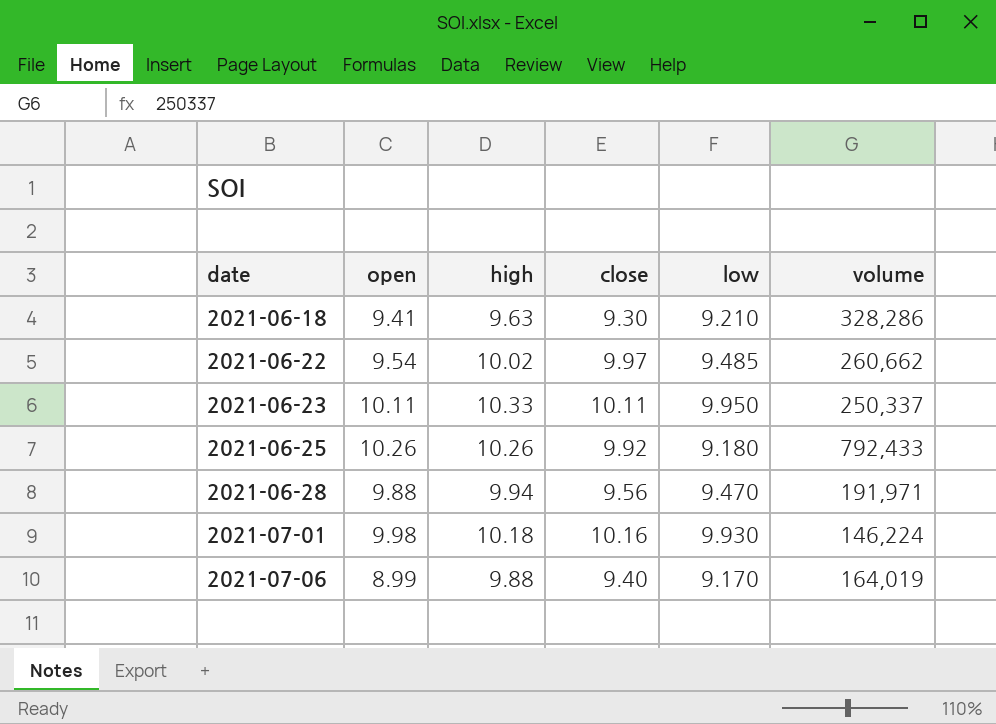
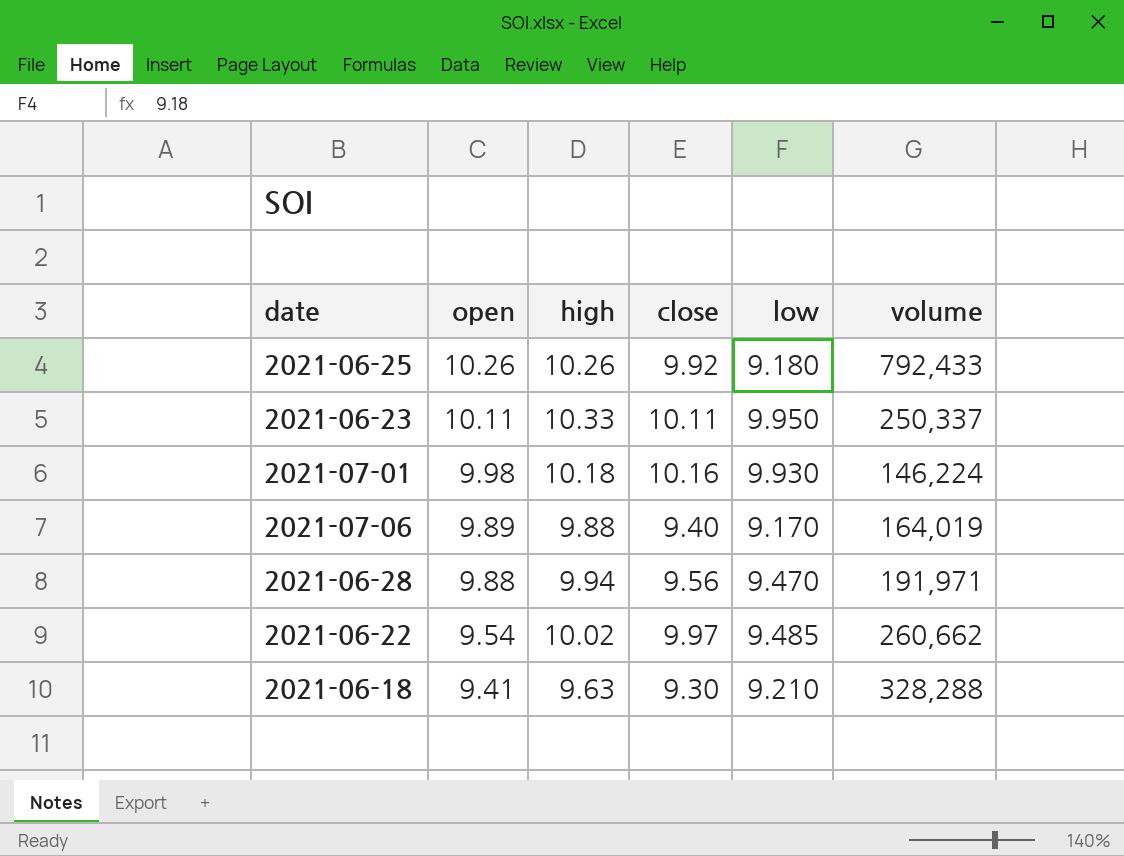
row order: date ascending -> open descending
2021-07-06 | open: 8.99 -> 9.89
2021-06-18 | volume: 328,286 -> 328,288

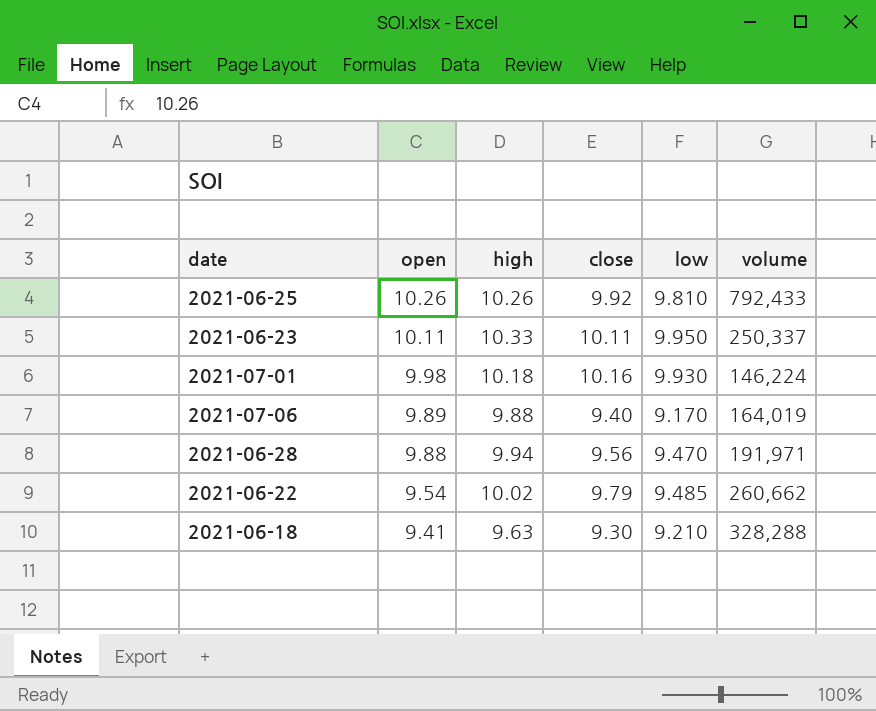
2021-06-25 | low: 9.180 -> 9.810
2021-06-22 | close: 9.97 -> 9.79

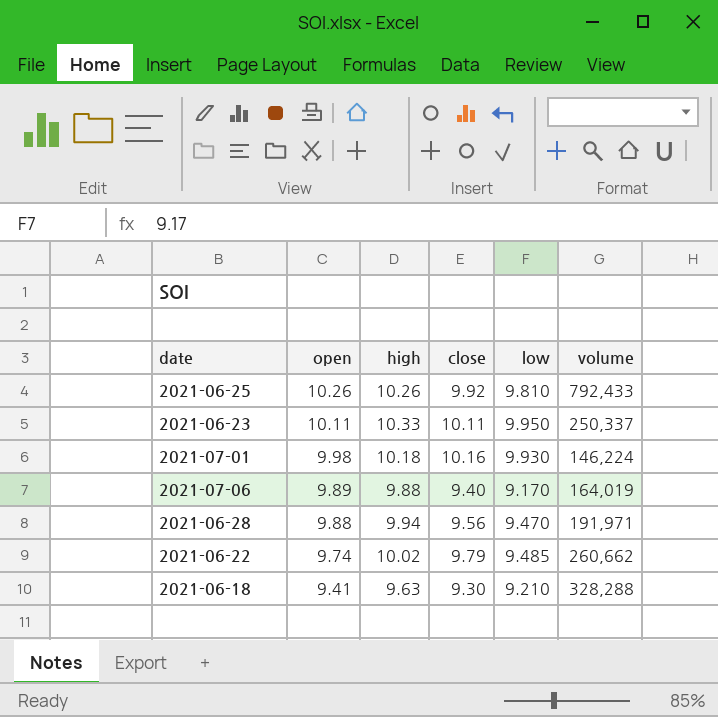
2021-06-22 | open: 9.54 -> 9.74

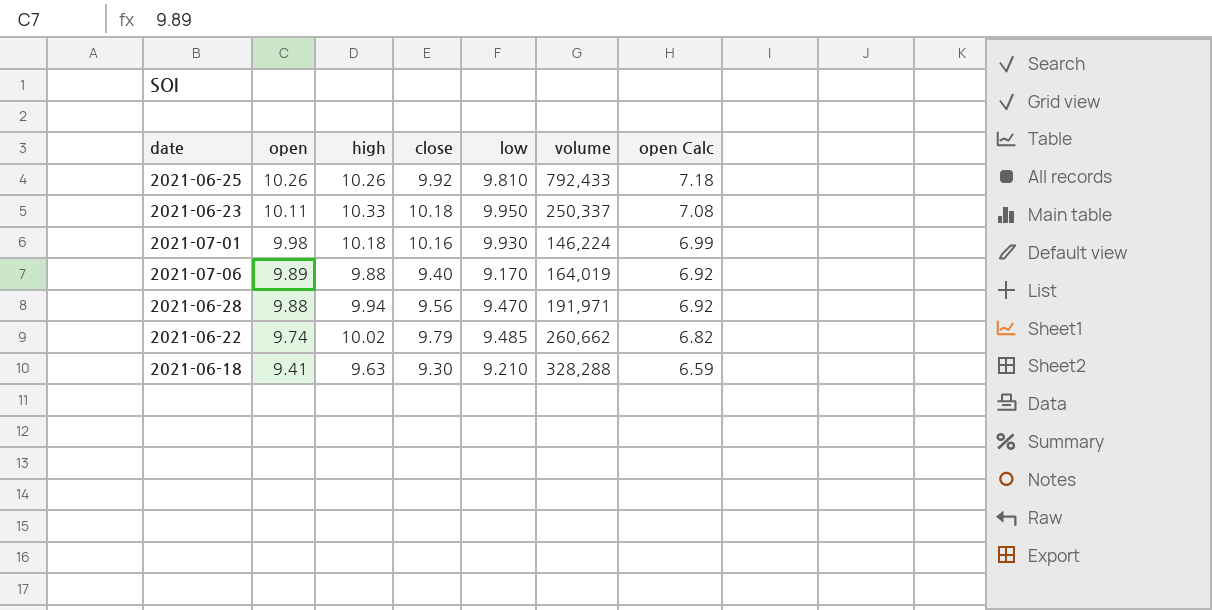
column open Calc | formula: none -> [open] * 0.7
2021-06-23 | close: 10.11 -> 10.18

